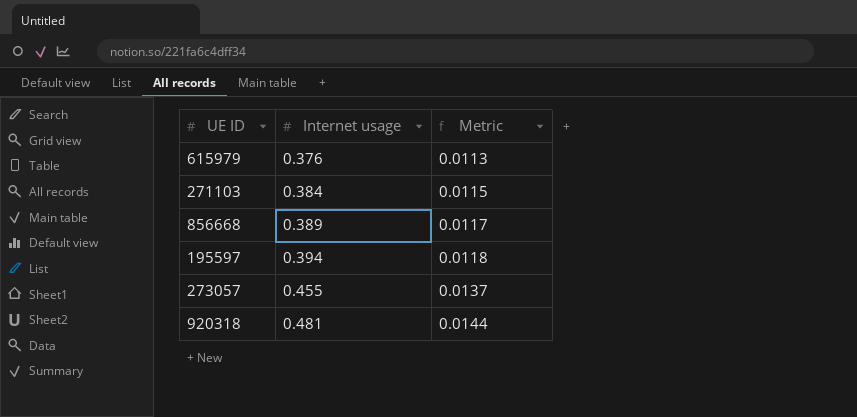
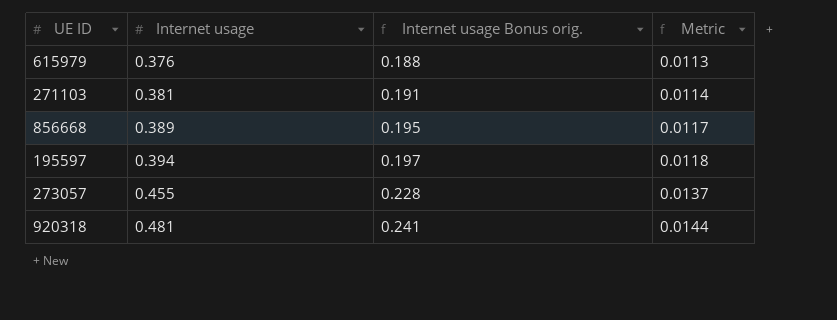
column Internet usage Bonus orig. | formula: none -> [Internet usage] * 0.5
271103 | Internet usage: 0.384 -> 0.381
271103 | Metric: 0.0115 -> 0.0114

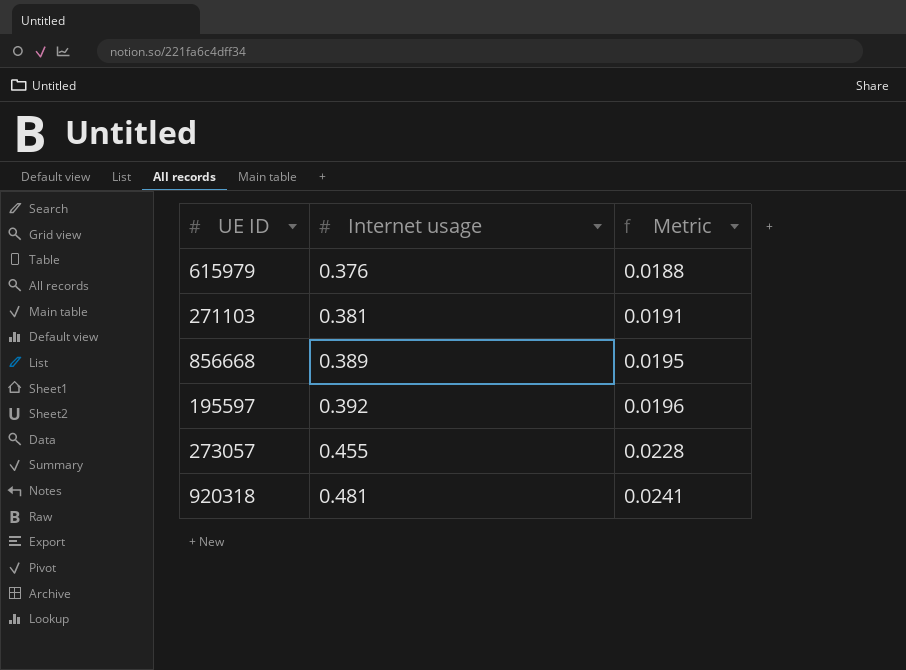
column Internet usage Bonus orig. | formula: [Internet usage] * 0.5 -> none
column Metric | formula: [Internet usage] * 0.03 -> [Internet usage] * 0.05
195597 | Internet usage: 0.394 -> 0.392

